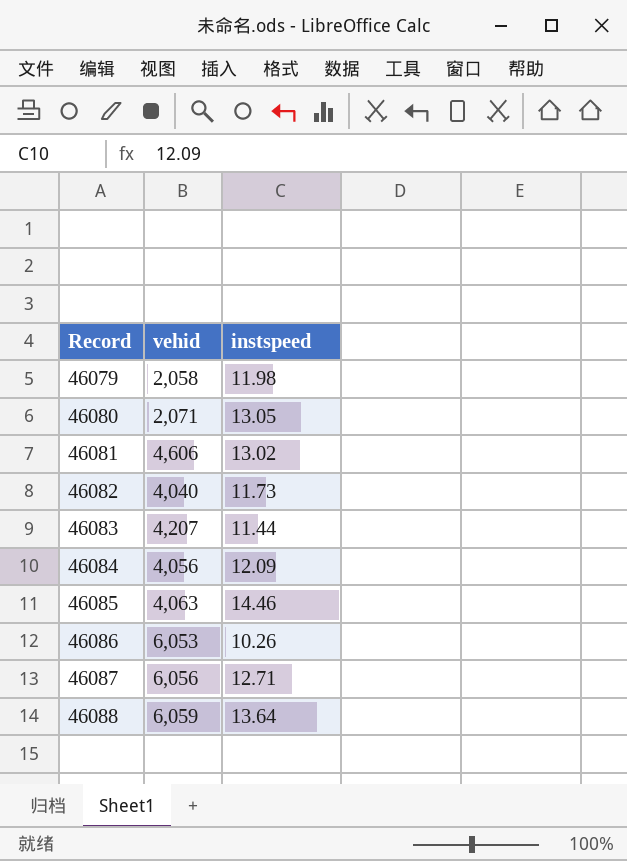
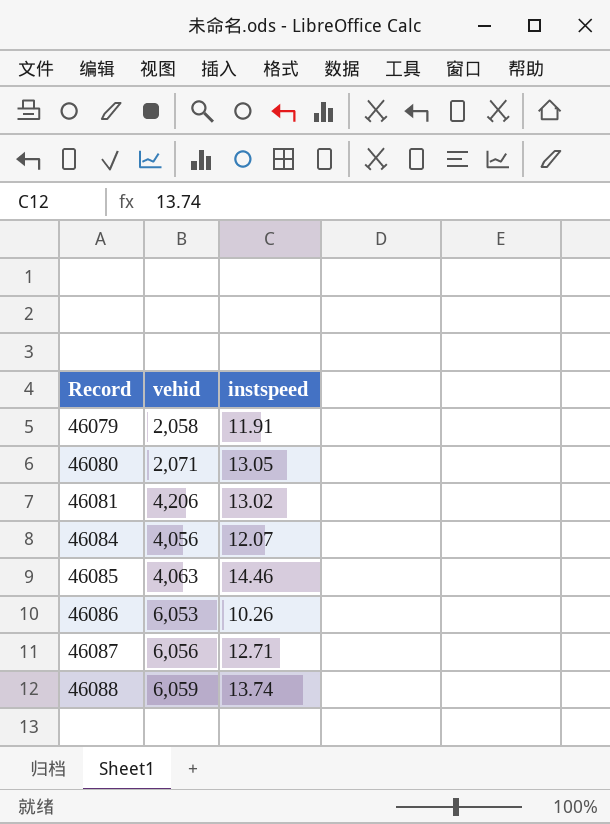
row 46082: 4,040 | 11.73 -> none
row 46083: 4,207 | 11.44 -> none
46079 | instspeed: 11.98 -> 11.91
46081 | vehid: 4,606 -> 4,206
46084 | instspeed: 12.09 -> 12.07
46088 | instspeed: 13.64 -> 13.74

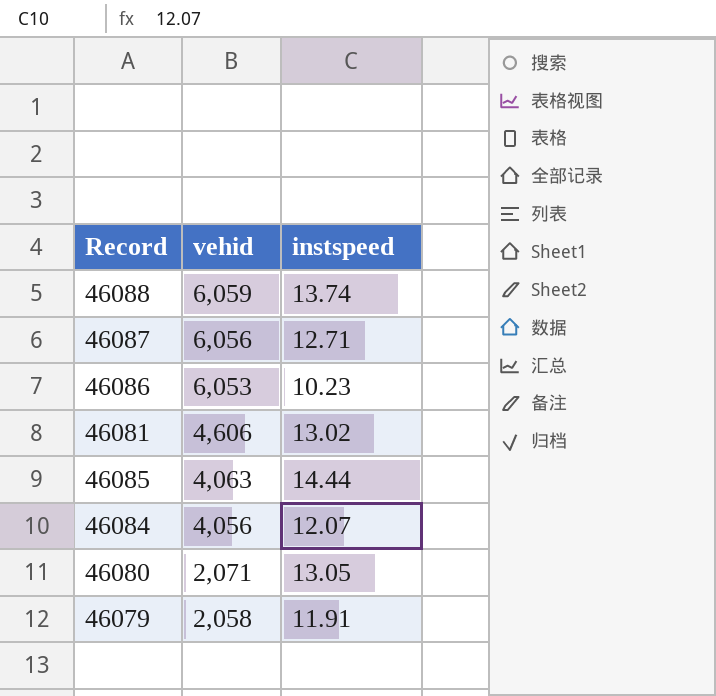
row order: Record ascending -> vehid descending
46086 | instspeed: 10.26 -> 10.23
46081 | vehid: 4,206 -> 4,606
46085 | instspeed: 14.46 -> 14.44

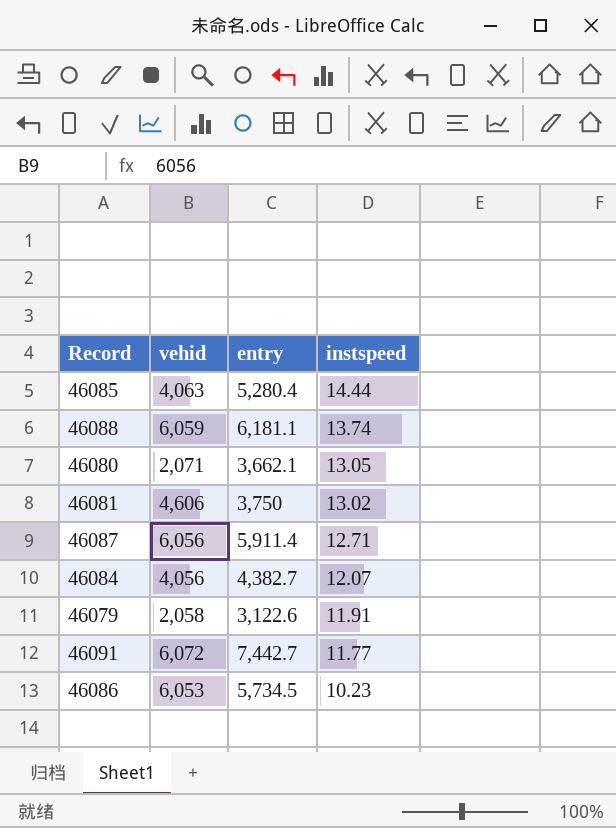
row order: vehid descending -> instspeed descending
column entry | position: none -> 3
row 46091: none -> 6,072 | 7,442.7 | 11.77

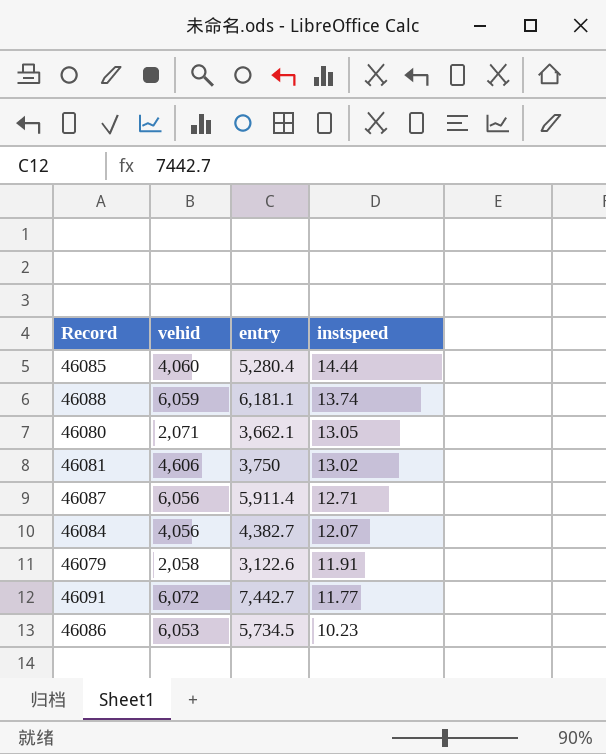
46085 | vehid: 4,063 -> 4,060

